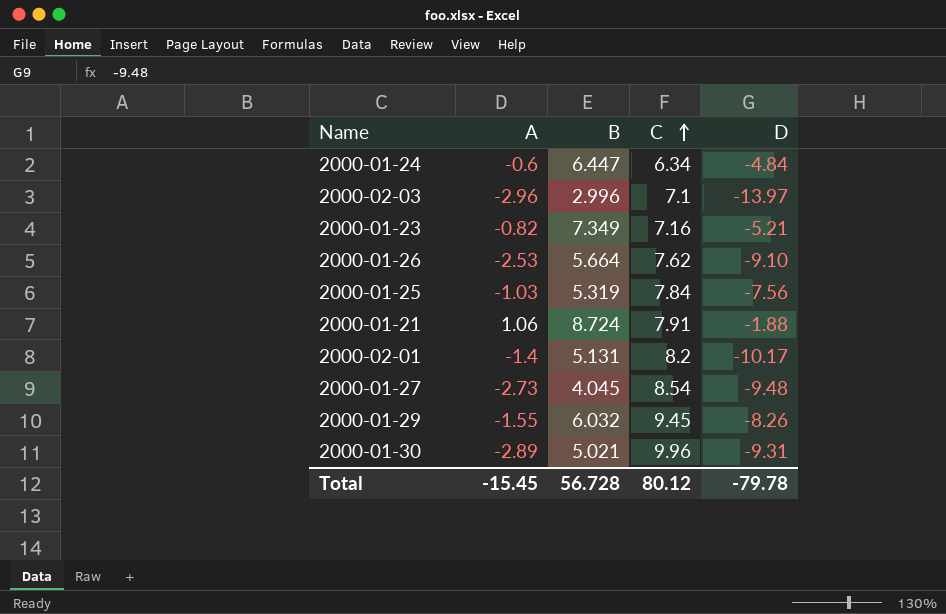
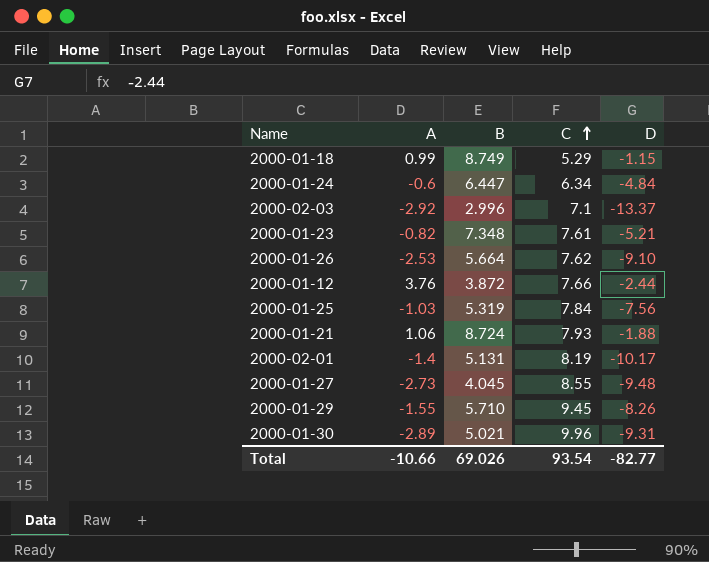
row 2000-01-18: none -> 0.99 | 8.749 | 5.29 | -1.15
2000-02-03 | A: -2.96 -> -2.92
2000-02-03 | D: -13.97 -> -13.37
2000-01-23 | B: 7.349 -> 7.348
2000-01-23 | C: 7.16 -> 7.61
row 2000-01-12: none -> 3.76 | 3.872 | 7.66 | -2.44
2000-01-21 | C: 7.91 -> 7.93
2000-02-01 | C: 8.2 -> 8.19
2000-01-27 | C: 8.54 -> 8.55
2000-01-29 | B: 6.032 -> 5.710
Total | A: -15.45 -> -10.66
Total | B: 56.728 -> 69.026
Total | C: 80.12 -> 93.54
Total | D: -79.78 -> -82.77

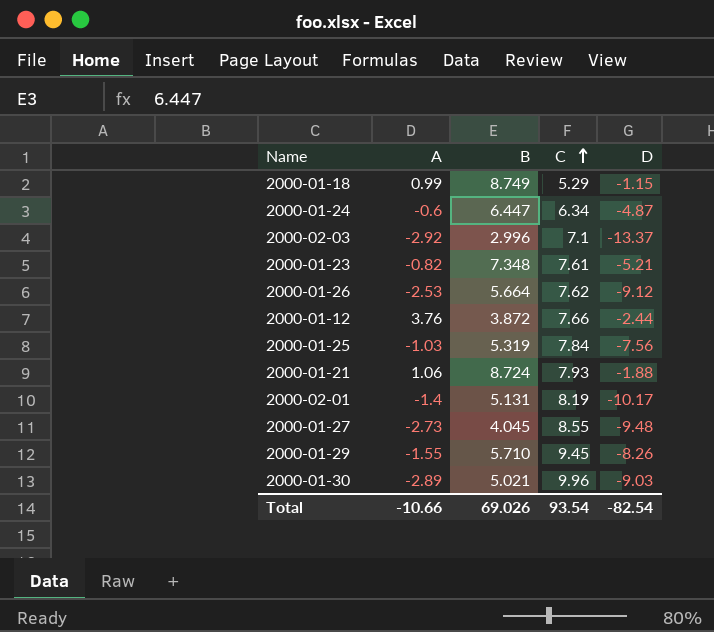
2000-01-24 | D: -4.84 -> -4.87
2000-01-26 | D: -9.10 -> -9.12
2000-01-30 | D: -9.31 -> -9.03
Total | D: -82.77 -> -82.54

